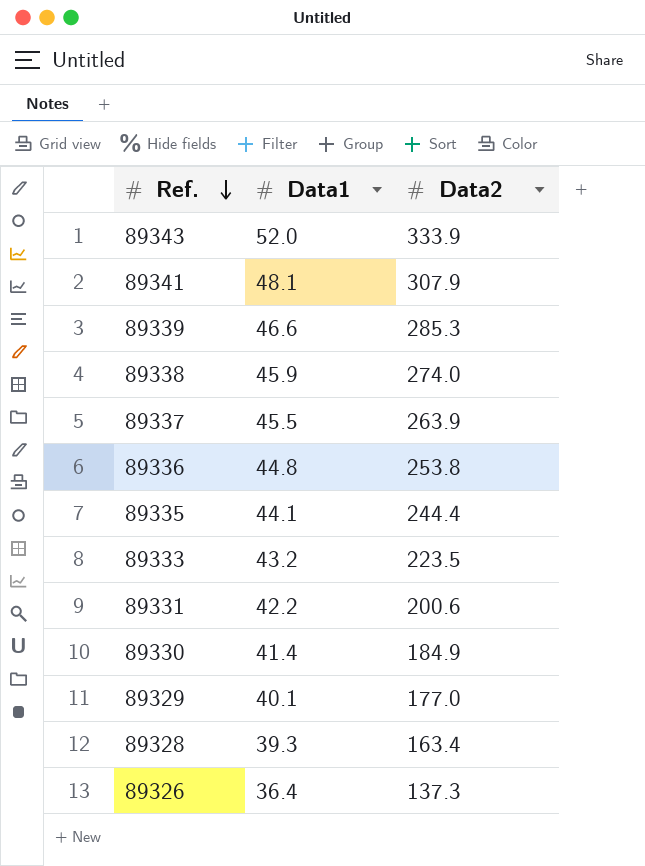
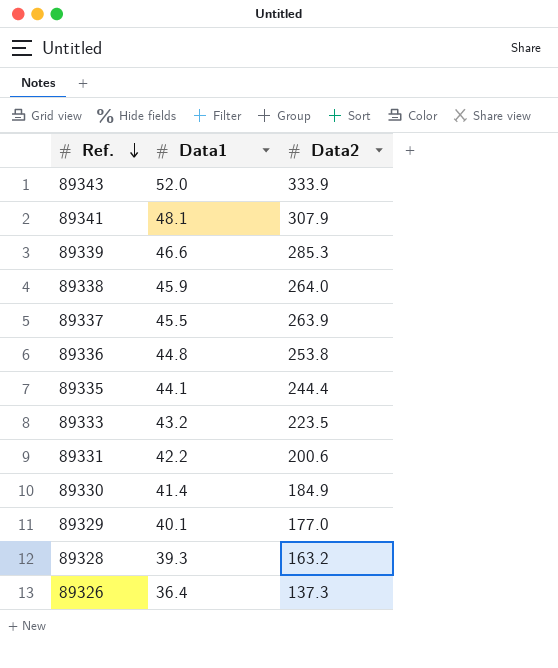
89338 | Data2: 274.0 -> 264.0
89328 | Data2: 163.4 -> 163.2

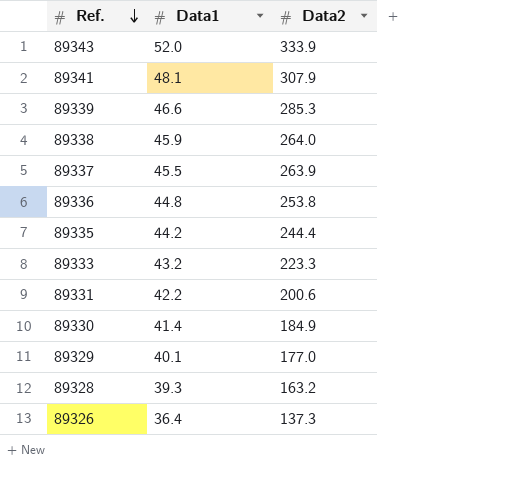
89335 | Data1: 44.1 -> 44.2
89333 | Data2: 223.5 -> 223.3

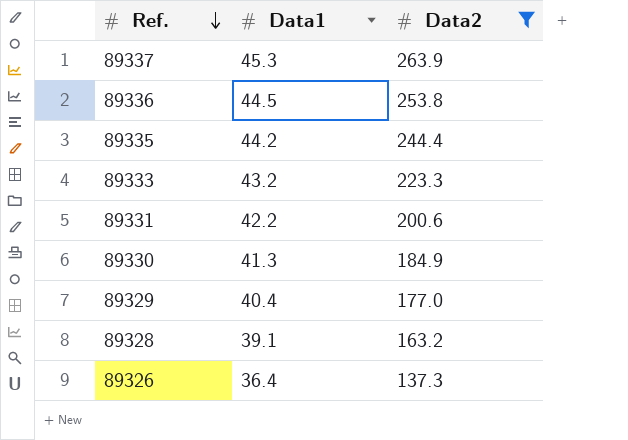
filter: none -> Data2 <= 263.9
89337 | Data1: 45.5 -> 45.3
89336 | Data1: 44.8 -> 44.5
89330 | Data1: 41.4 -> 41.3
89329 | Data1: 40.1 -> 40.4
89328 | Data1: 39.3 -> 39.1

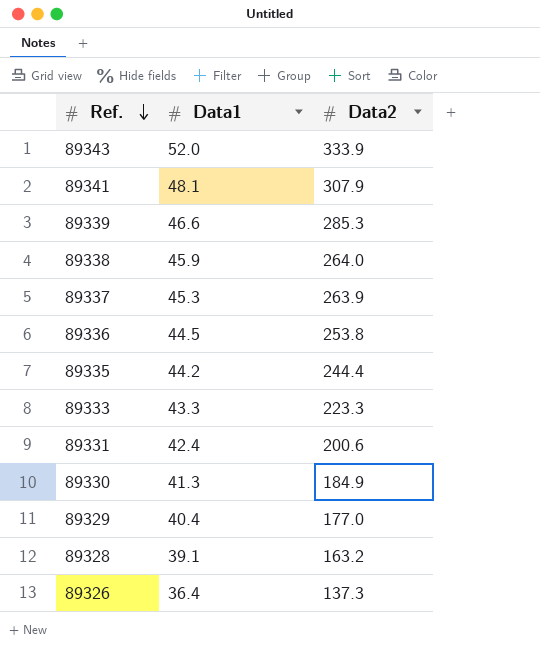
filter: Data2 <= 263.9 -> none
89333 | Data1: 43.2 -> 43.3
89331 | Data1: 42.2 -> 42.4

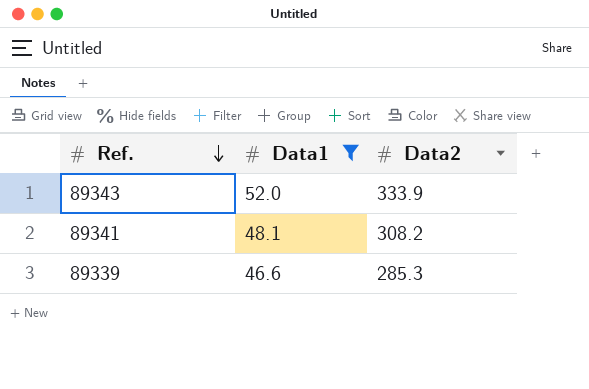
filter: none -> Data1 >= 46.6
89341 | Data2: 307.9 -> 308.2

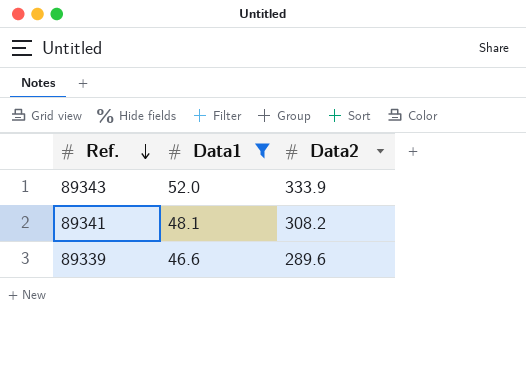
89339 | Data2: 285.3 -> 289.6

